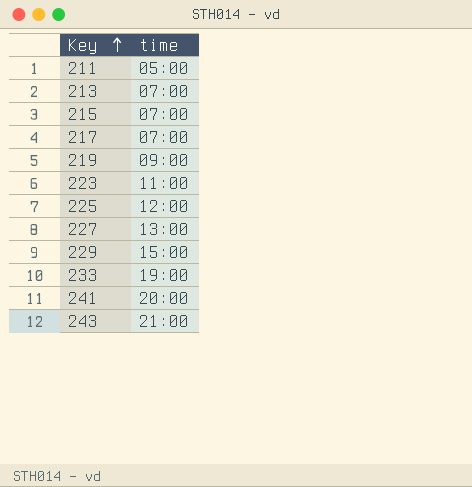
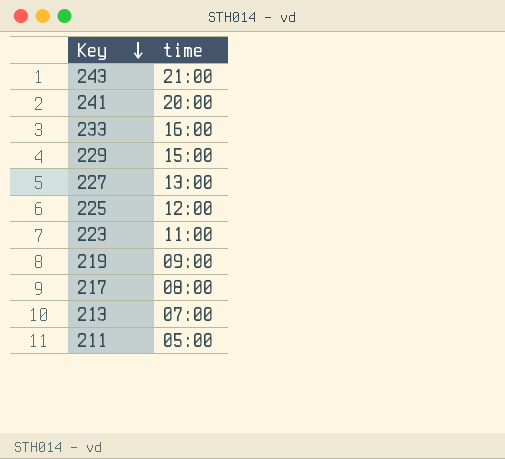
row order: Key ascending -> Key descending
row 215: 07:00 -> none
233 | time: 19:00 -> 16:00
217 | time: 07:00 -> 08:00

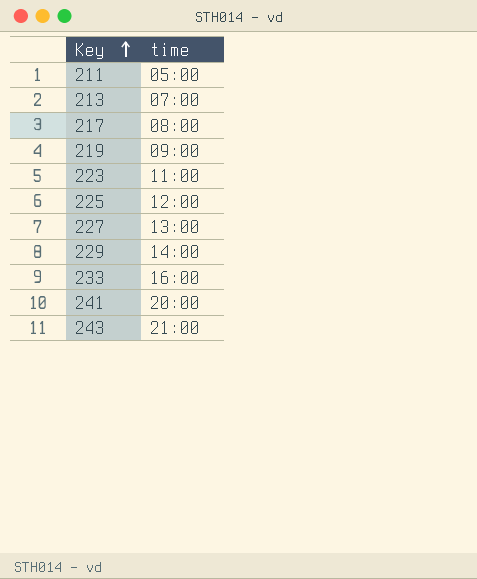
row order: Key descending -> Key ascending
229 | time: 15:00 -> 14:00

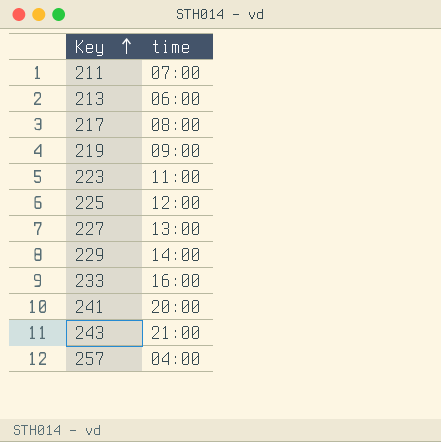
211 | time: 05:00 -> 07:00
213 | time: 07:00 -> 06:00
row 257: none -> 04:00

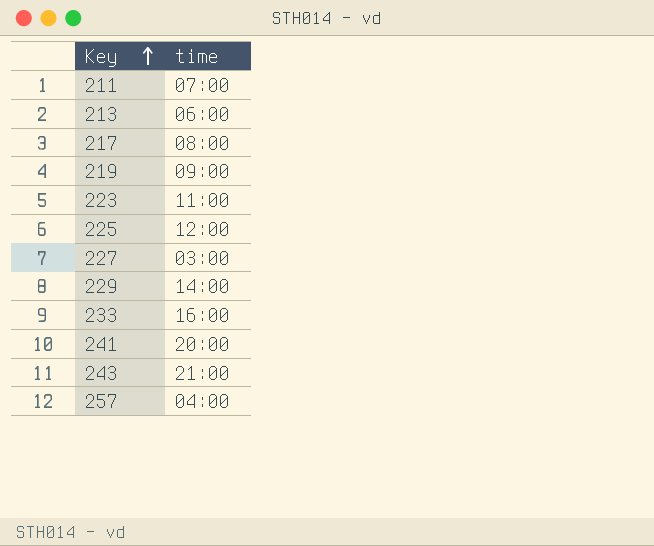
227 | time: 13:00 -> 03:00

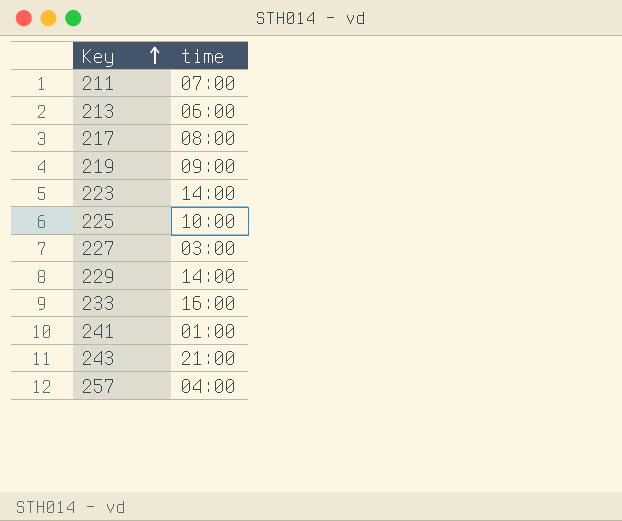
223 | time: 11:00 -> 14:00
225 | time: 12:00 -> 10:00
241 | time: 20:00 -> 01:00

